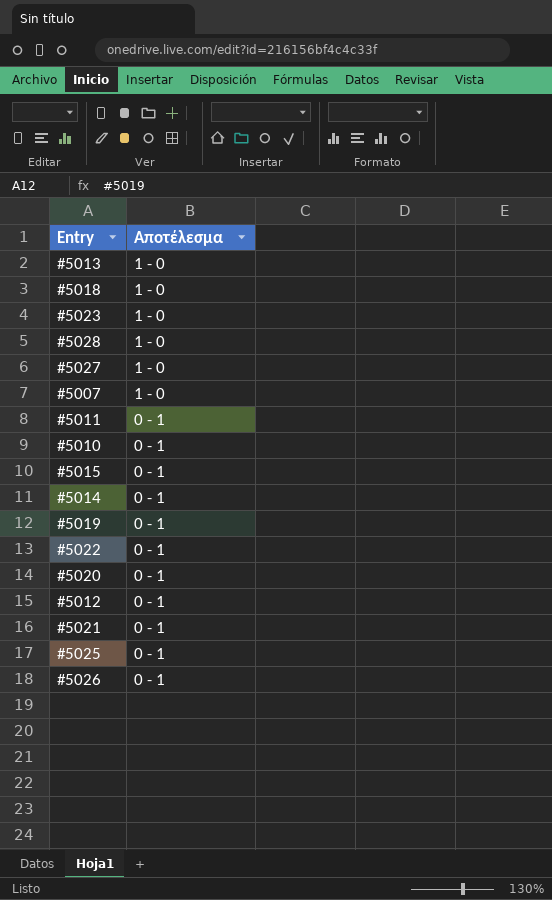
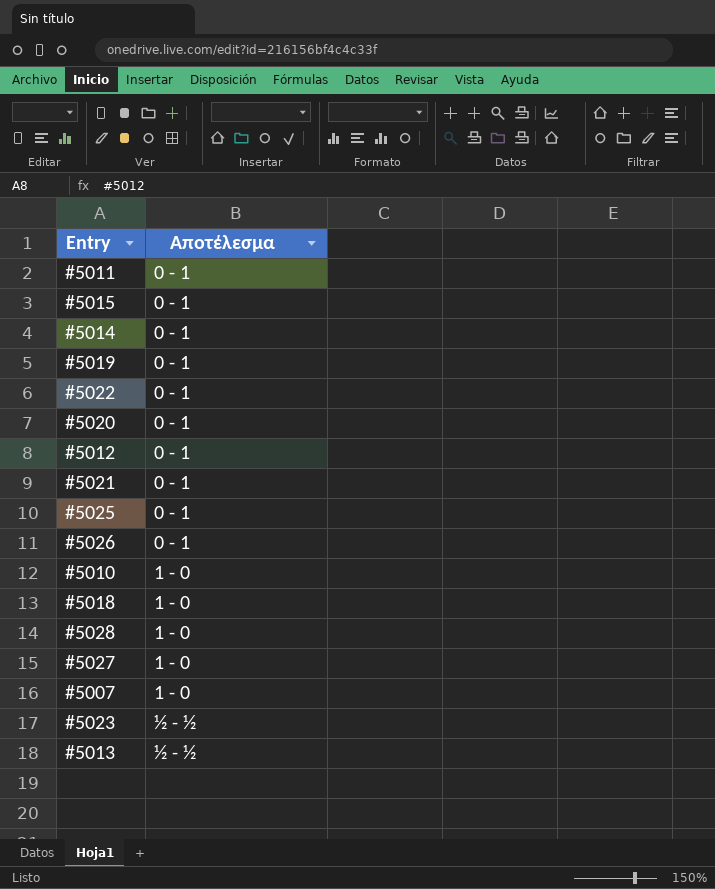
row order: Αποτέλεσμα descending -> Αποτέλεσμα ascending
#5010 | Αποτέλεσμα: 0 - 1 -> 1 - 0
#5023 | Αποτέλεσμα: 1 - 0 -> ½ - ½
#5013 | Αποτέλεσμα: 1 - 0 -> ½ - ½

